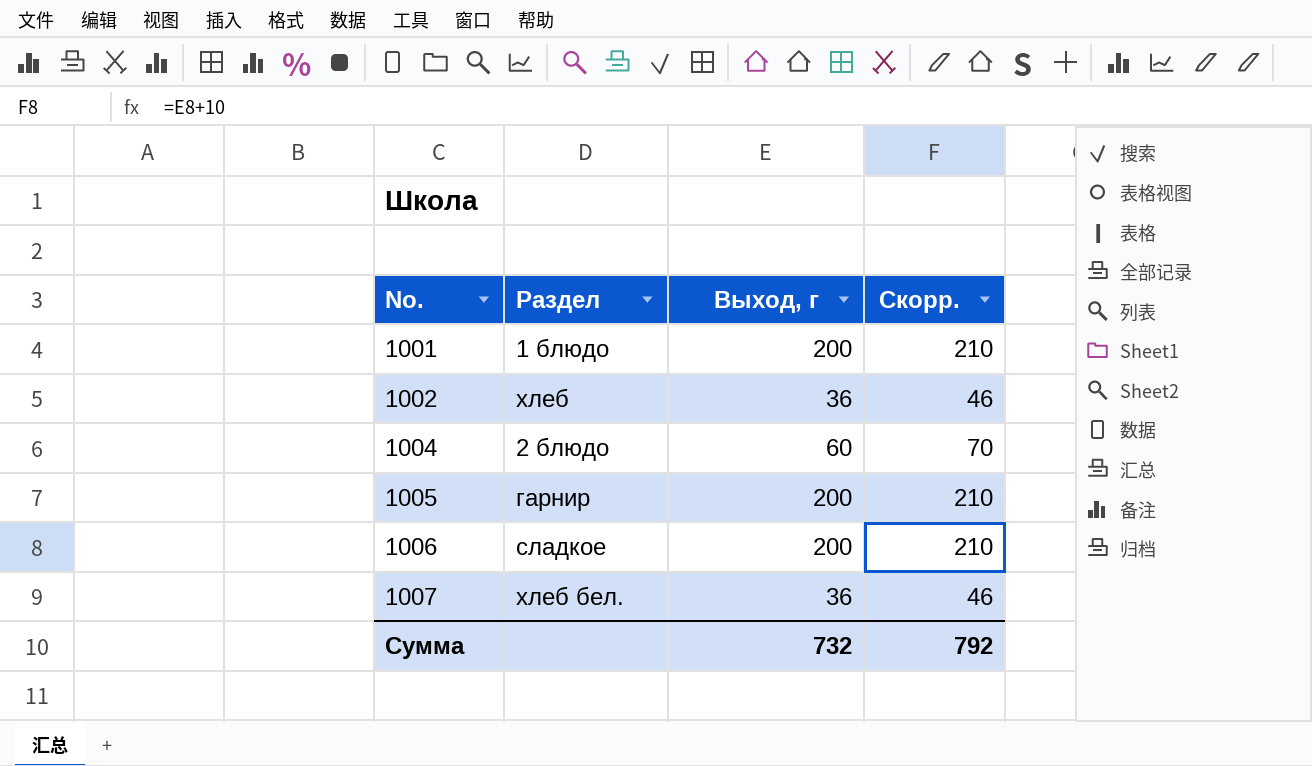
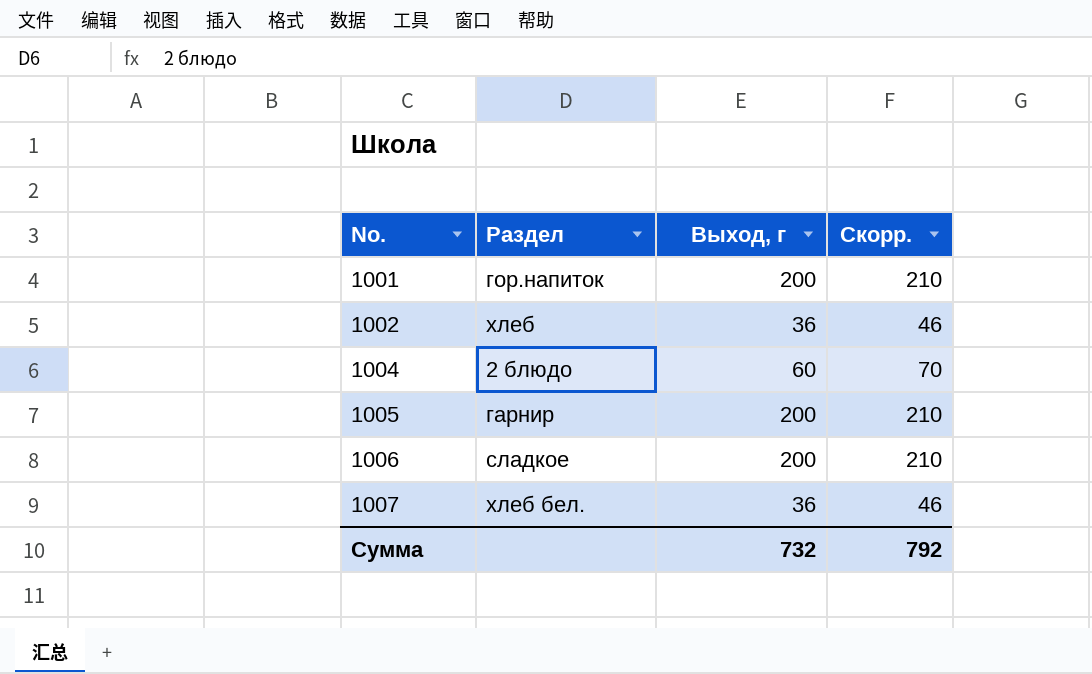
1001 | Раздел: 1 блюдо -> гор.напиток

